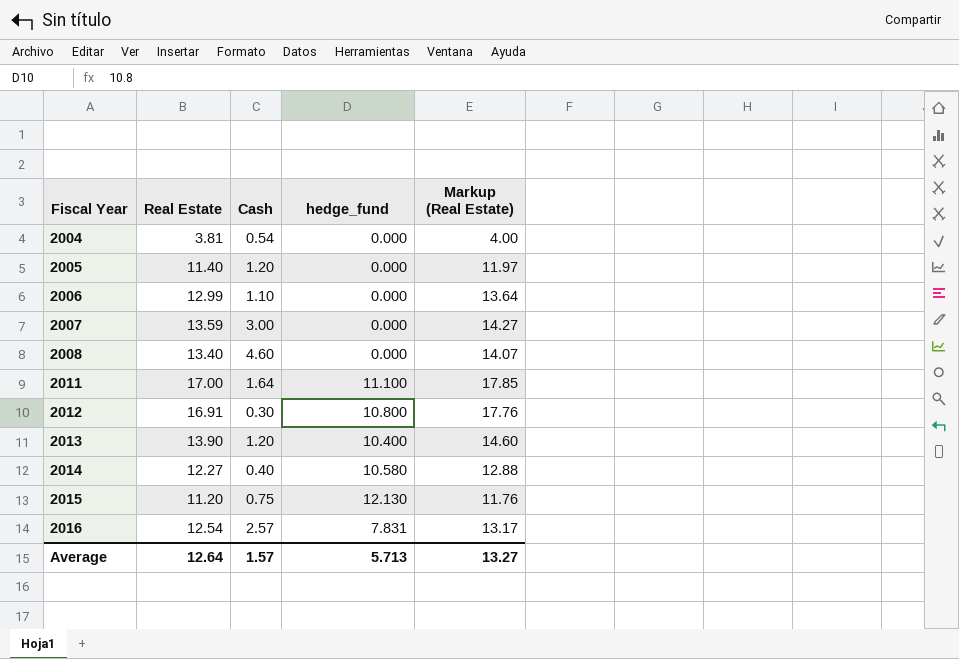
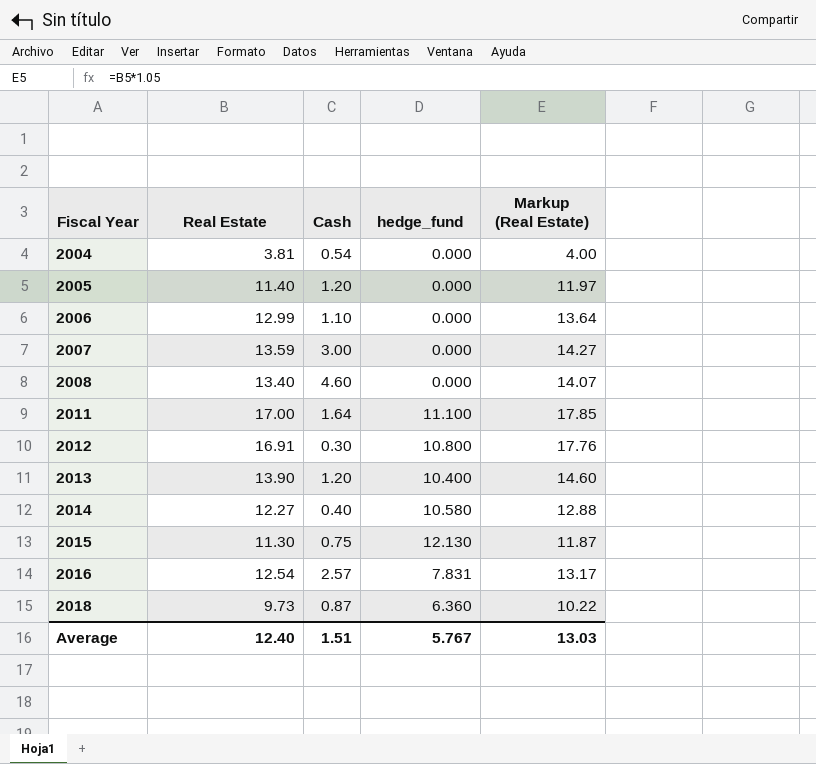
2015 | Real Estate: 11.20 -> 11.30
2015 | Markup (Real Estate): 11.76 -> 11.87
row 2018: none -> 9.73 | 0.87 | 6.360 | 10.22
Average | Real Estate: 12.64 -> 12.40
Average | Cash: 1.57 -> 1.51
Average | hedge_fund: 5.713 -> 5.767
Average | Markup (Real Estate): 13.27 -> 13.03

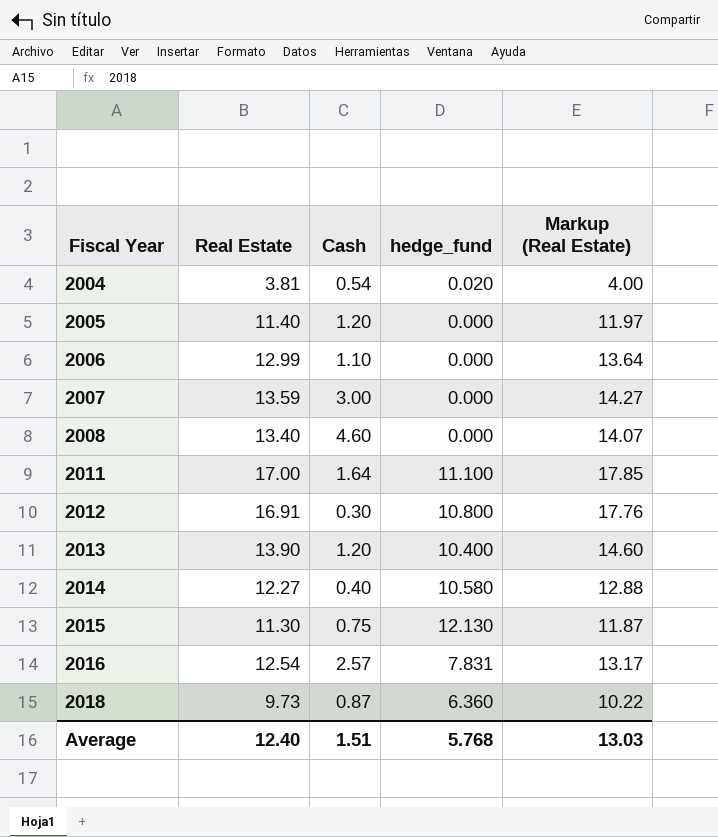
2004 | hedge_fund: 0.000 -> 0.020
Average | hedge_fund: 5.767 -> 5.768

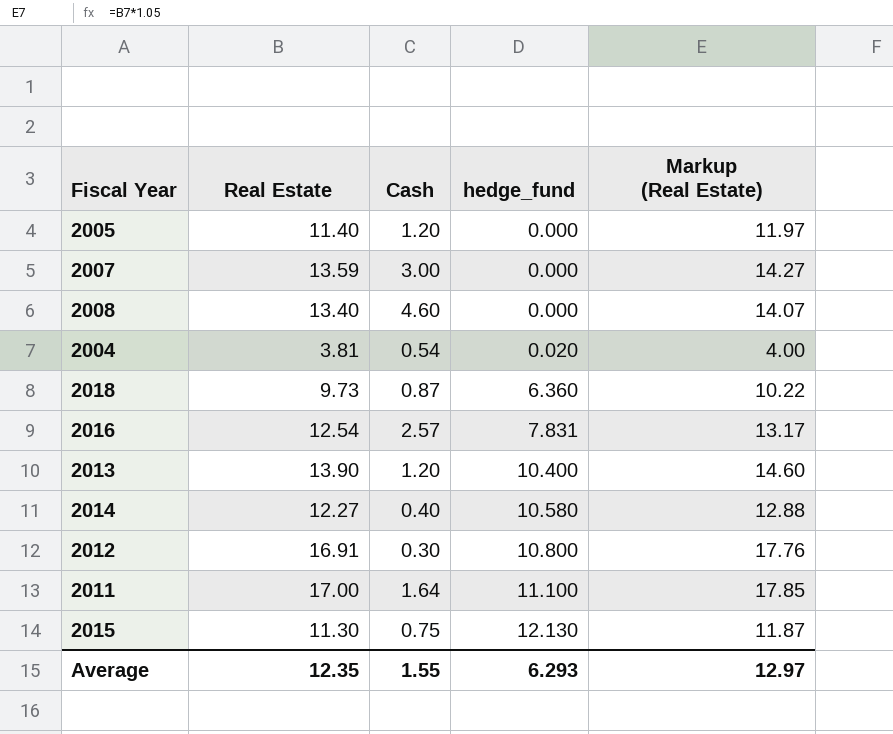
row order: Fiscal Year ascending -> hedge_fund ascending
row 2006: 12.99 | 1.10 | 0.000 | 13.64 -> none
Average | Real Estate: 12.40 -> 12.35
Average | Cash: 1.51 -> 1.55
Average | hedge_fund: 5.768 -> 6.293
Average | Markup (Real Estate): 13.03 -> 12.97

